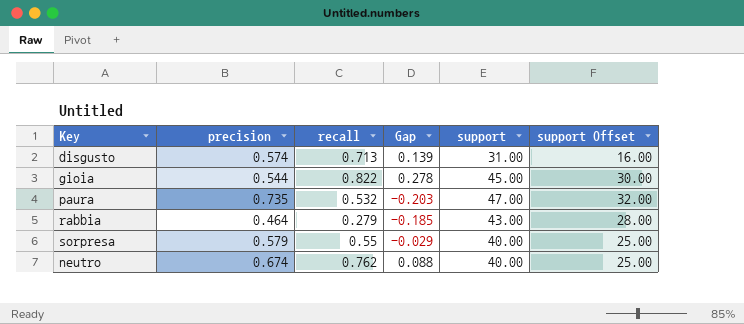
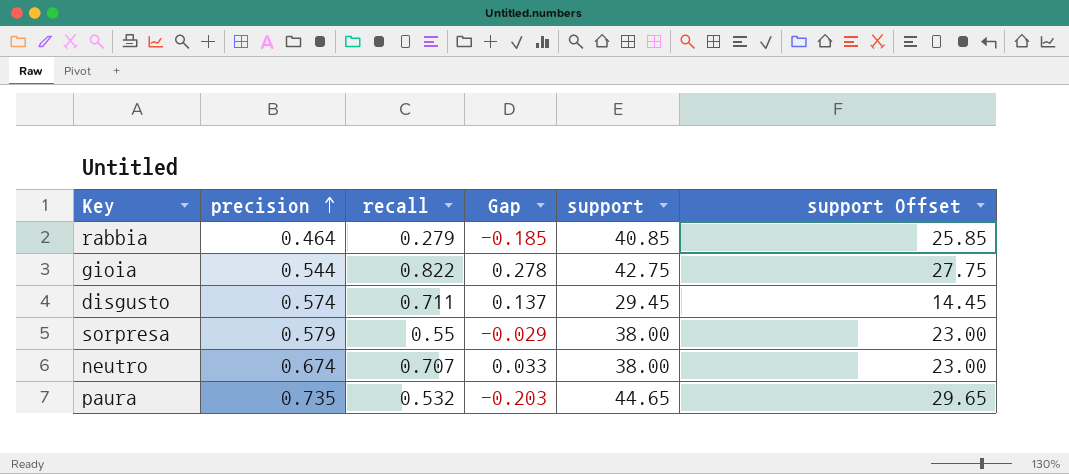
row order: none -> precision ascending
rabbia | support: 43.00 -> 40.85
rabbia | support Offset: 28.00 -> 25.85
gioia | support: 45.00 -> 42.75
gioia | support Offset: 30.00 -> 27.75
disgusto | recall: 0.713 -> 0.711
disgusto | Gap: 0.139 -> 0.137
disgusto | support: 31.00 -> 29.45
disgusto | support Offset: 16.00 -> 14.45
sorpresa | support: 40.00 -> 38.00
sorpresa | support Offset: 25.00 -> 23.00
neutro | recall: 0.762 -> 0.707
neutro | Gap: 0.088 -> 0.033
neutro | support: 40.00 -> 38.00
neutro | support Offset: 25.00 -> 23.00
paura | support: 47.00 -> 44.65
paura | support Offset: 32.00 -> 29.65

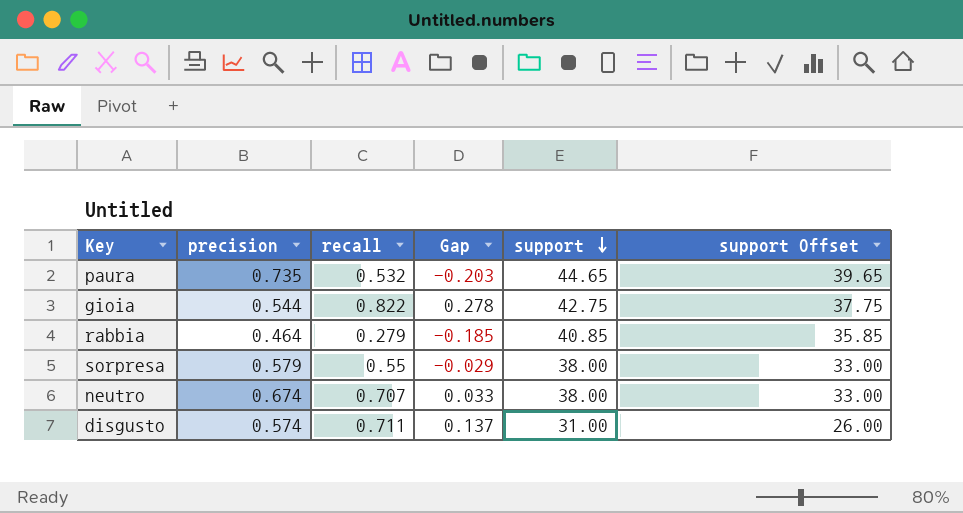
row order: precision ascending -> support descending
column support Offset | formula: [support] - 15 -> [support] - 5
disgusto | support: 29.45 -> 31.00

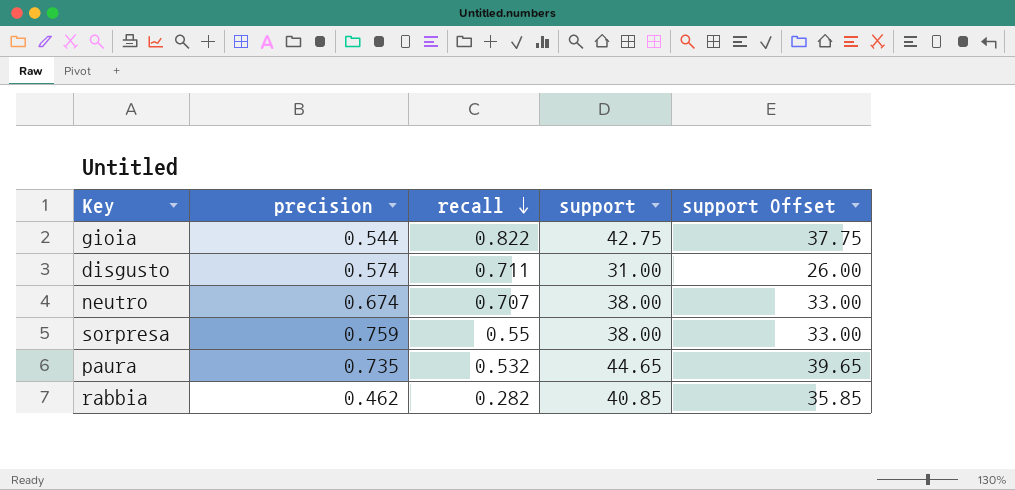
row order: support descending -> recall descending
column Gap | formula: [recall] - [precision] -> none
sorpresa | precision: 0.579 -> 0.759
rabbia | precision: 0.464 -> 0.462
rabbia | recall: 0.279 -> 0.282

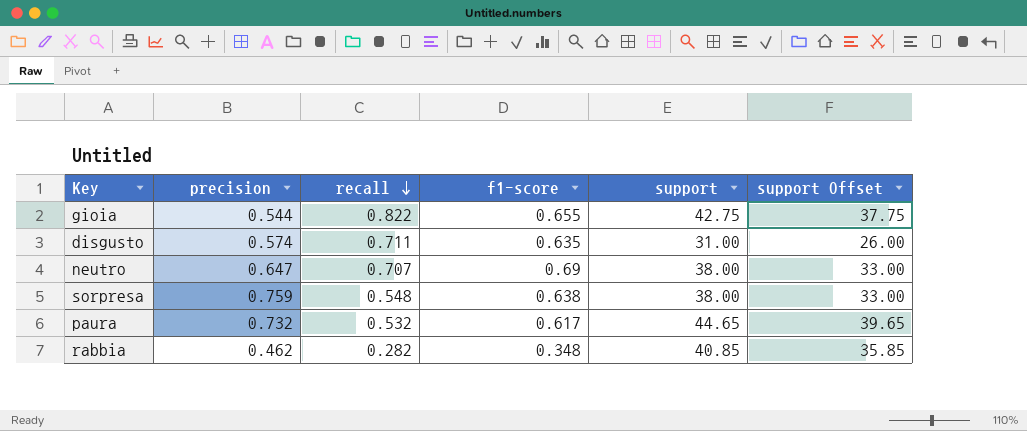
column f1-score | position: none -> 4
neutro | precision: 0.674 -> 0.647
sorpresa | recall: 0.55 -> 0.548
paura | precision: 0.735 -> 0.732

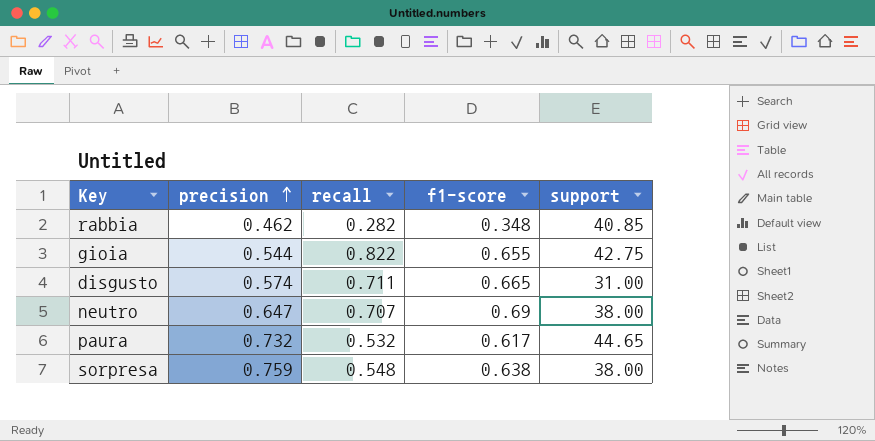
row order: recall descending -> precision ascending
column support Offset | formula: [support] - 5 -> none
disgusto | f1-score: 0.635 -> 0.665

